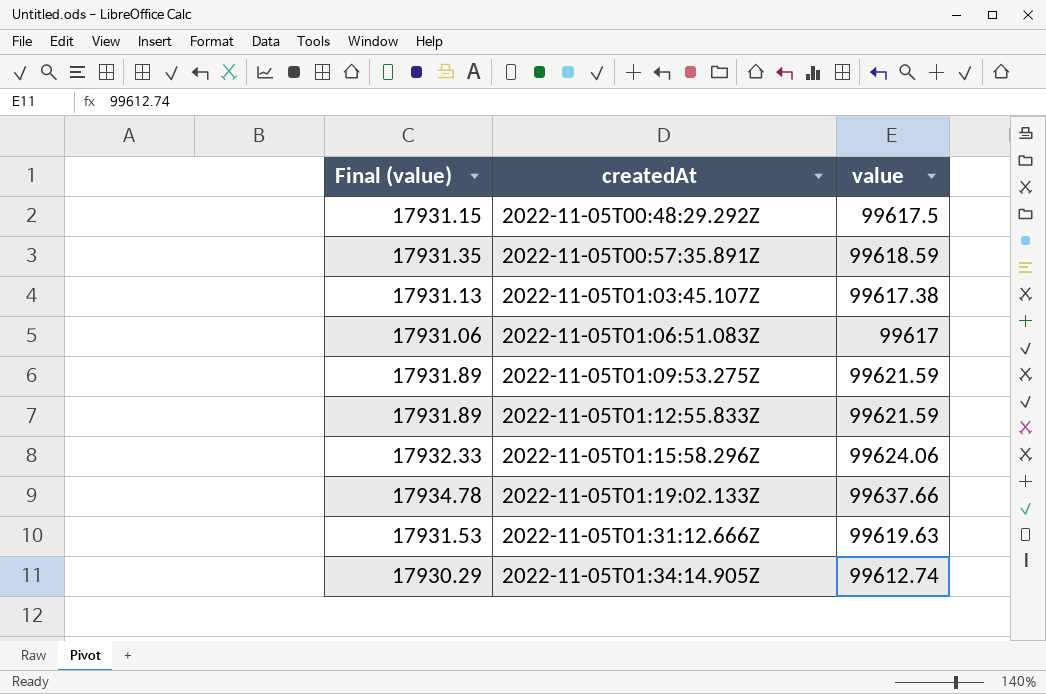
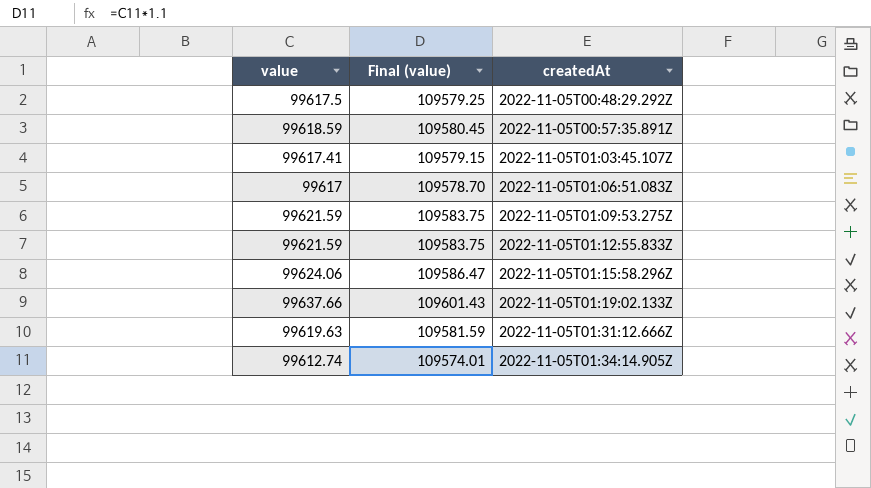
column value | position: 3 -> 1
column Final (value) | formula: [value] * 0.18 -> [value] * 1.1
2022-11-05T01:03:45.107Z | value: 99617.38 -> 99617.41

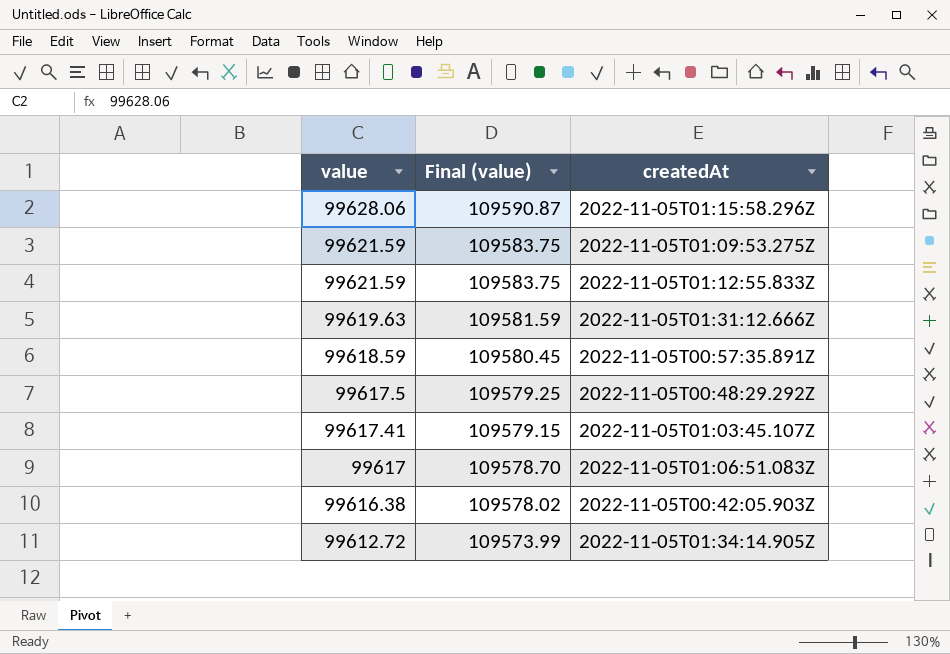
row order: createdAt ascending -> value descending
row 2022-11-05T01:19:02.133Z: 99637.66 | 109601.43 -> none
2022-11-05T01:15:58.296Z | value: 99624.06 -> 99628.06
2022-11-05T01:15:58.296Z | Final (value): 109586.47 -> 109590.87
row 2022-11-05T00:42:05.903Z: none -> 99616.38 | 109578.02
2022-11-05T01:34:14.905Z | value: 99612.74 -> 99612.72
2022-11-05T01:34:14.905Z | Final (value): 109574.01 -> 109573.99

